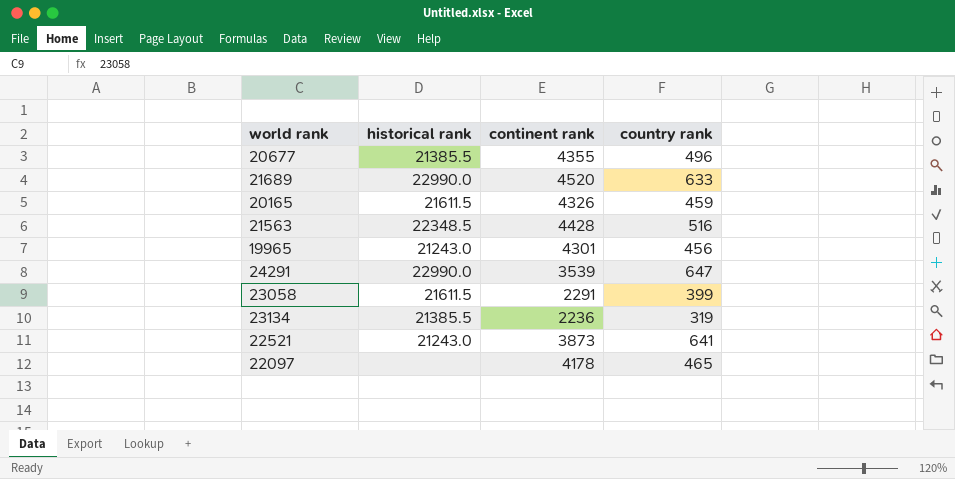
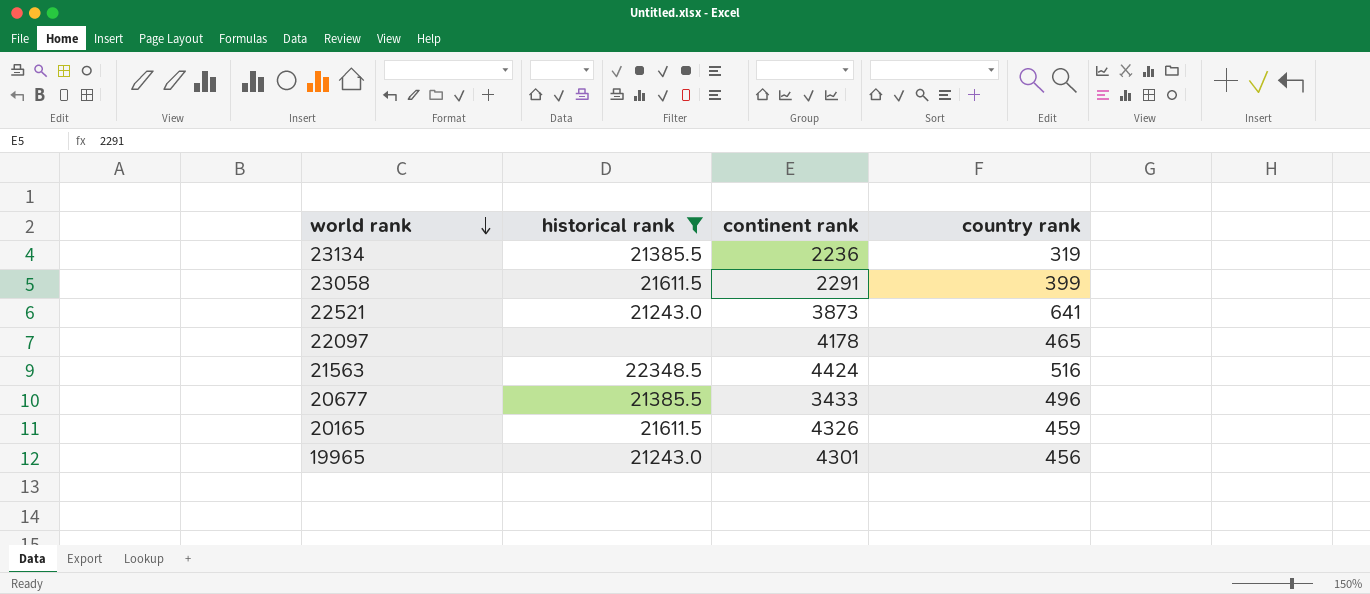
filter: none -> historical rank != 22990.0
row order: none -> world rank descending
21563 | continent rank: 4428 -> 4424
20677 | continent rank: 4355 -> 3433

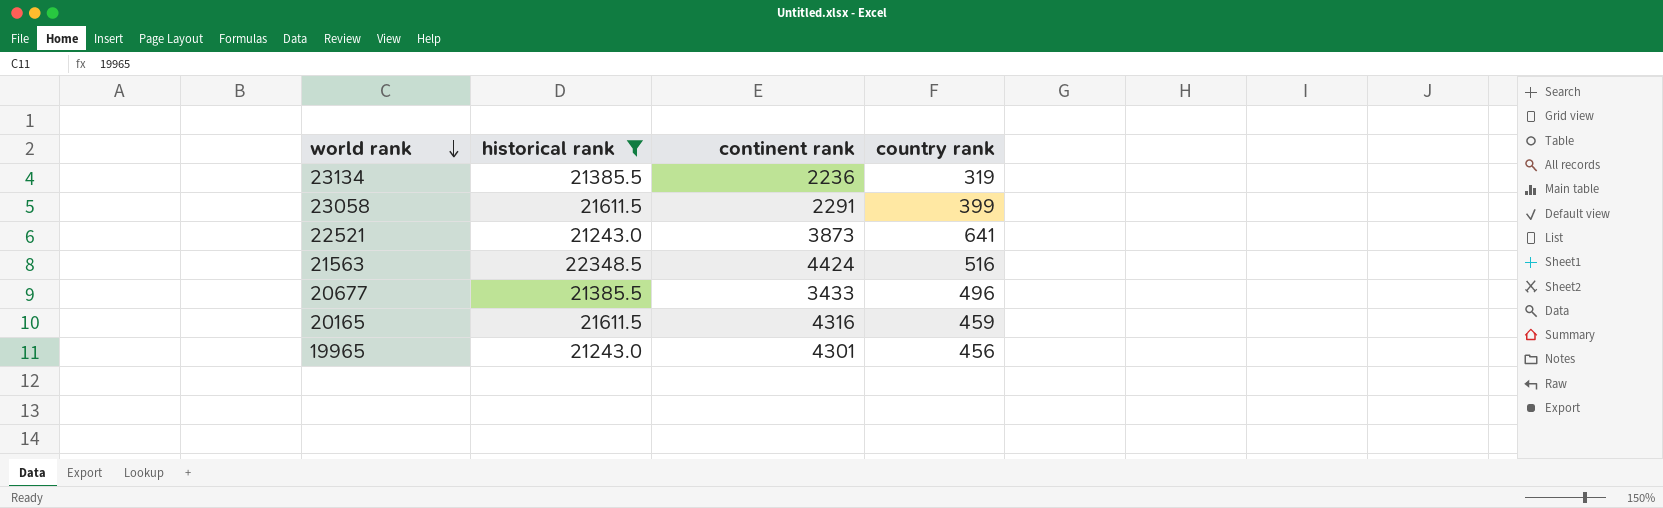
row 22097: none | 4178 | 465 -> none
20165 | continent rank: 4326 -> 4316

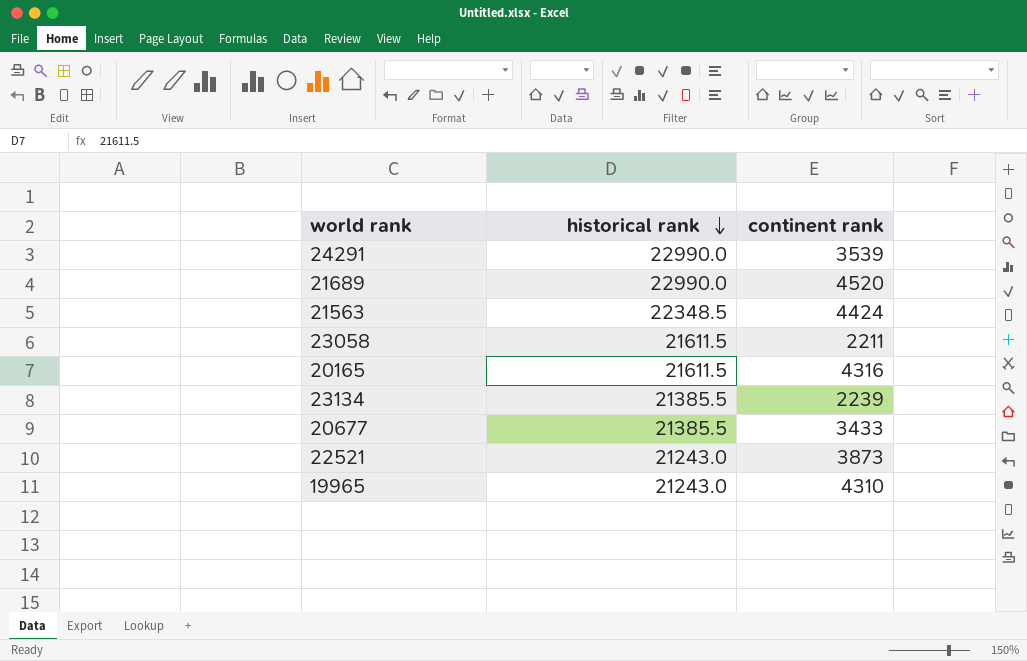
filter: historical rank != 22990.0 -> none
row order: world rank descending -> historical rank descending
column country rank | position: 4 -> none
23058 | continent rank: 2291 -> 2211
23134 | continent rank: 2236 -> 2239
19965 | continent rank: 4301 -> 4310

